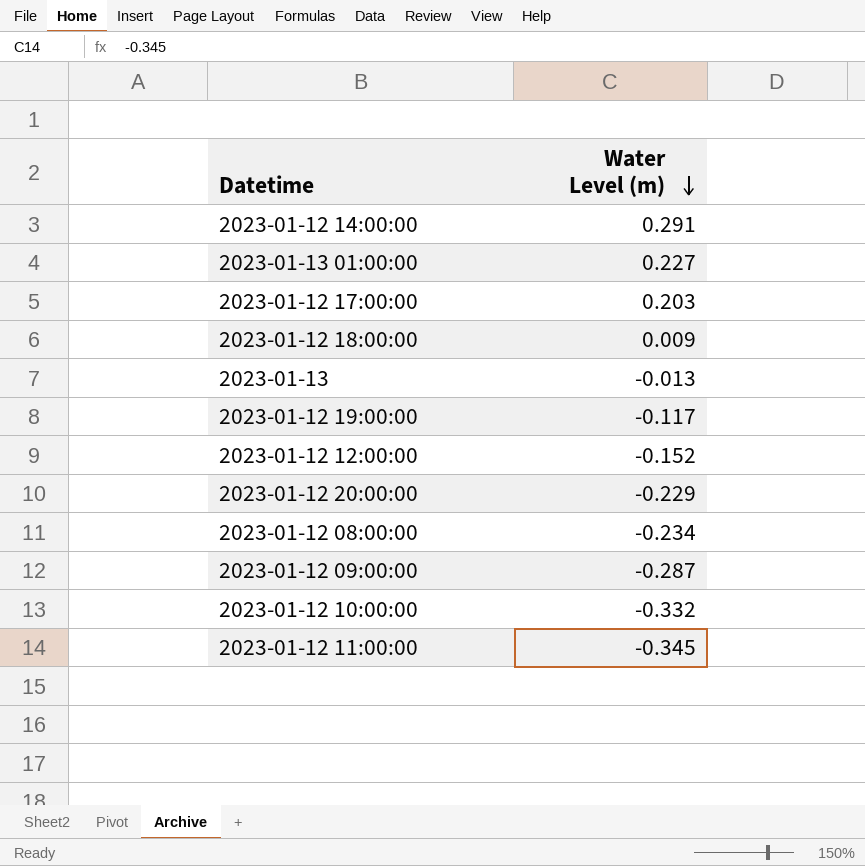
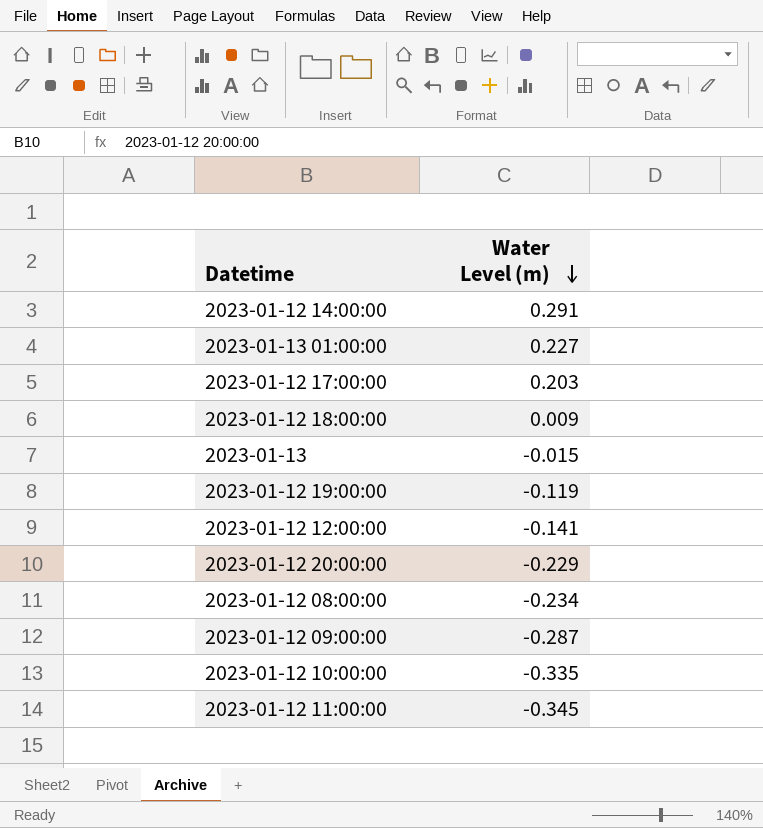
2023-01-13 | Water Level (m): -0.013 -> -0.015
2023-01-12 19:00:00 | Water Level (m): -0.117 -> -0.119
2023-01-12 12:00:00 | Water Level (m): -0.152 -> -0.141
2023-01-12 10:00:00 | Water Level (m): -0.332 -> -0.335

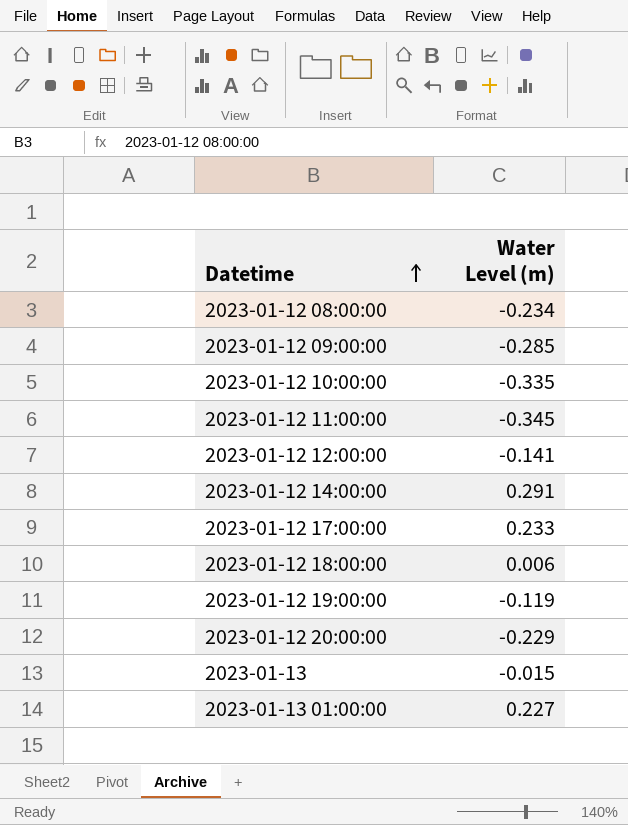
row order: Water Level (m) descending -> Datetime ascending
2023-01-12 09:00:00 | Water Level (m): -0.287 -> -0.285
2023-01-12 17:00:00 | Water Level (m): 0.203 -> 0.233
2023-01-12 18:00:00 | Water Level (m): 0.009 -> 0.006

